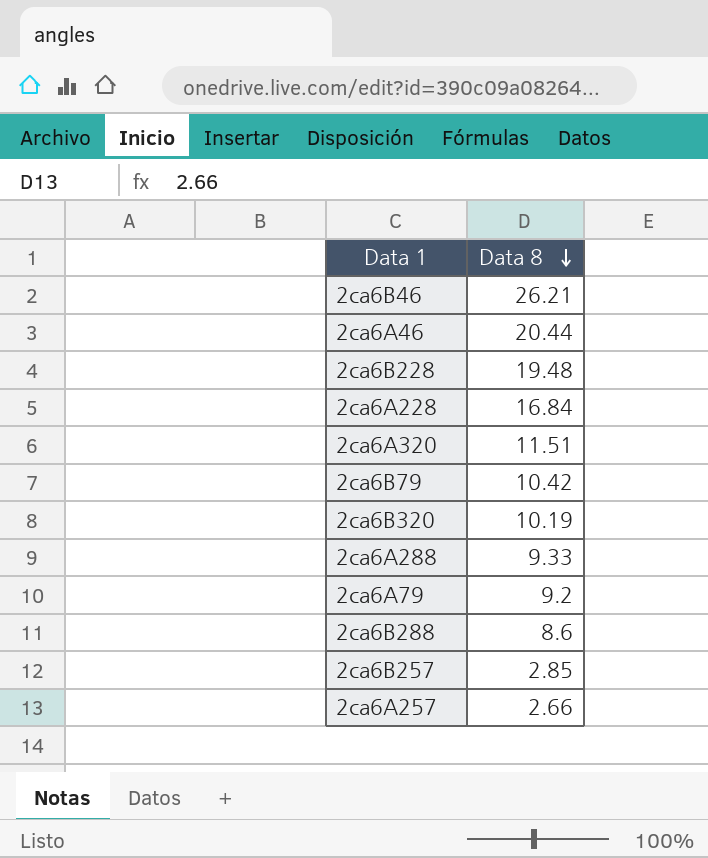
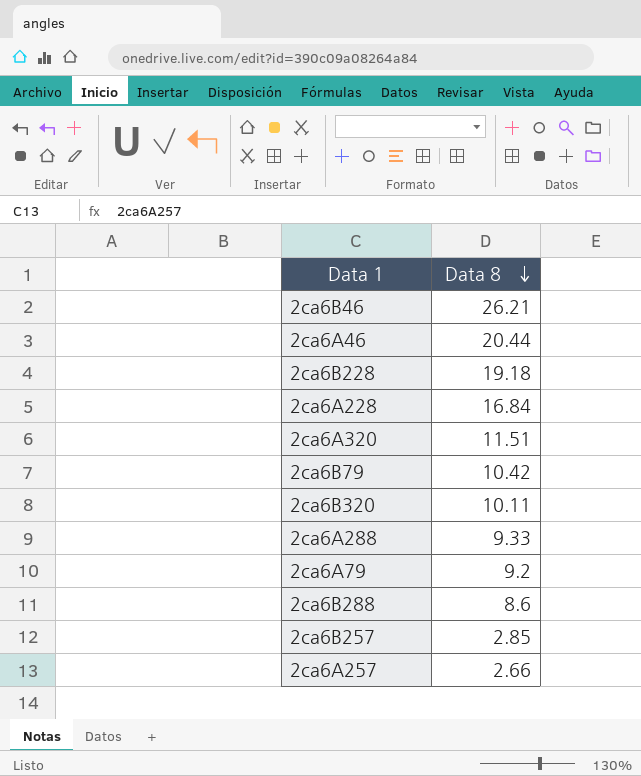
2ca6B228 | Data 8: 19.48 -> 19.18
2ca6B320 | Data 8: 10.19 -> 10.11

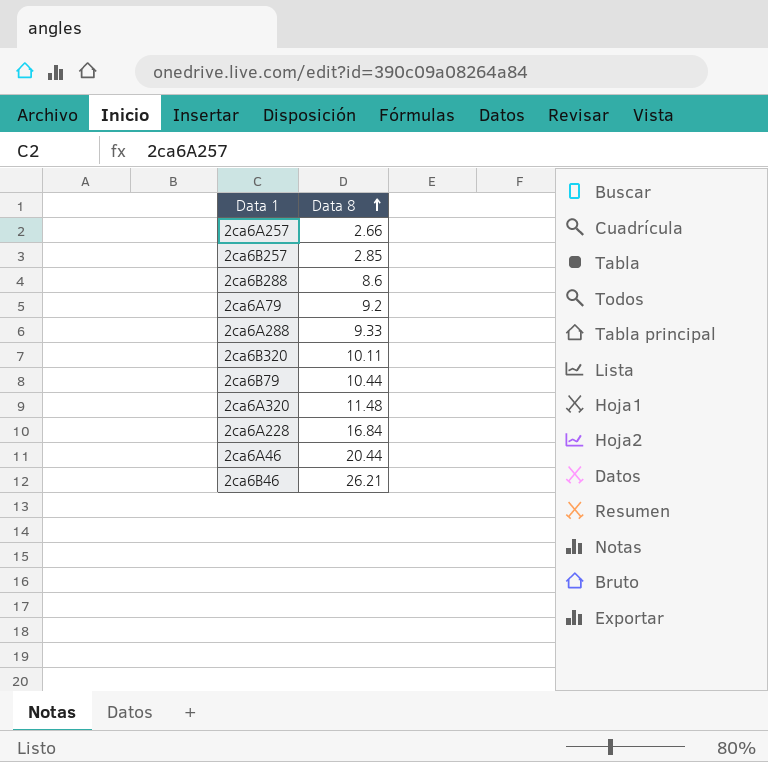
row order: Data 8 descending -> Data 8 ascending
row 2ca6B228: 19.18 -> none
2ca6B79 | Data 8: 10.42 -> 10.44
2ca6A320 | Data 8: 11.51 -> 11.48

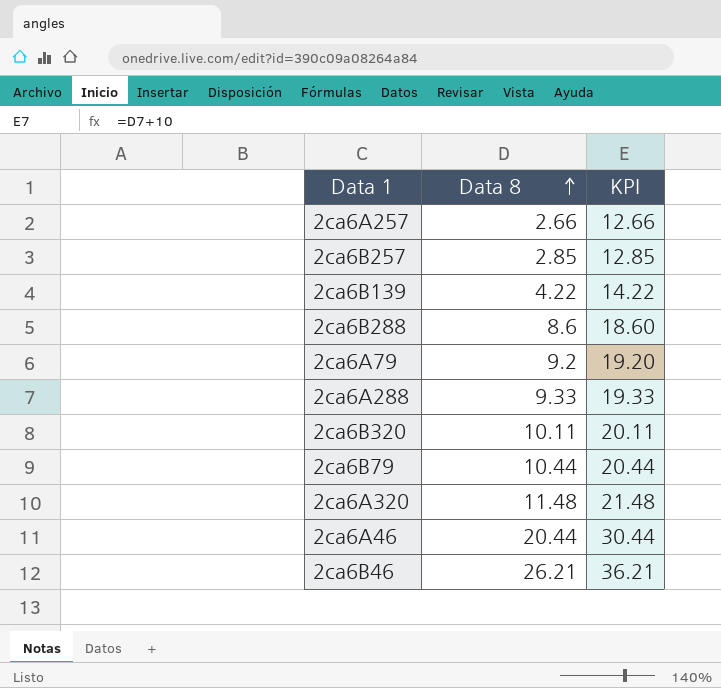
column KPI | formula: none -> [Data 8] + 10
row 2ca6A228: 16.84 -> none
row 2ca6B139: none -> 4.22 | 14.22

